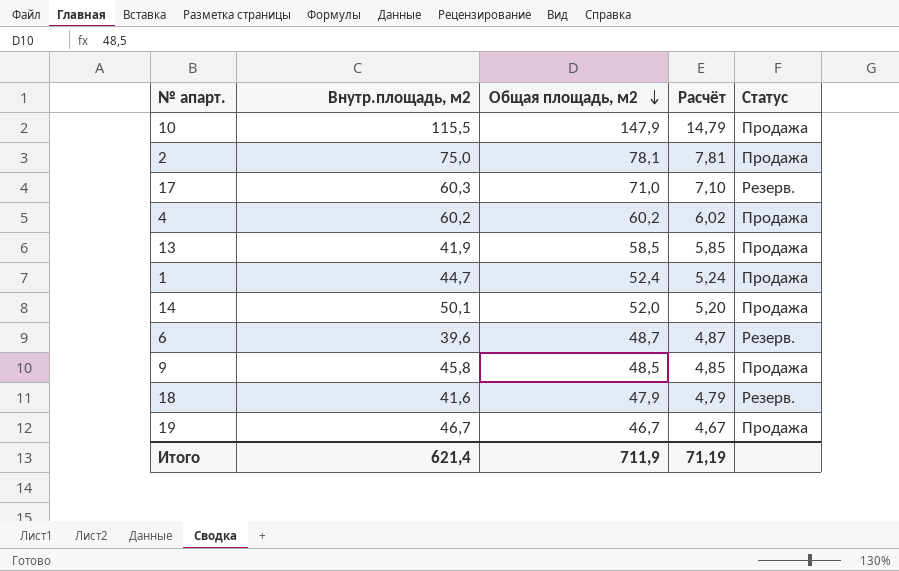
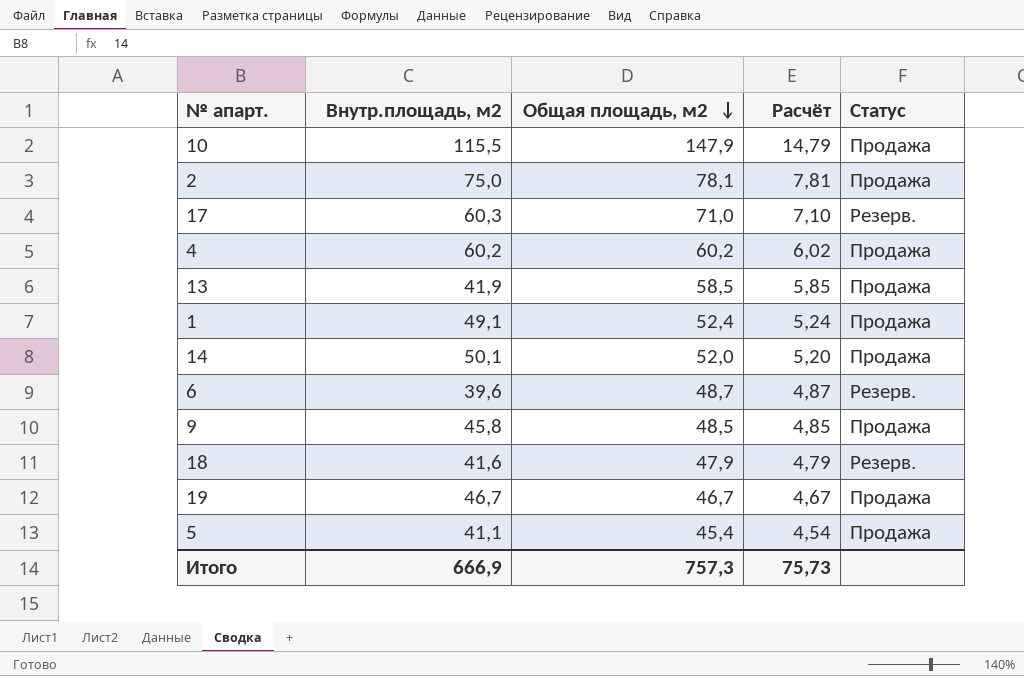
1 | Внутр.площадь, м2: 44,7 -> 49,1
row 5: none -> 41,1 | 45,4 | 4,54 | Продажа
Итого | Внутр.площадь, м2: 621,4 -> 666,9
Итого | Общая площадь, м2: 711,9 -> 757,3
Итого | Расчёт: 71,19 -> 75,73

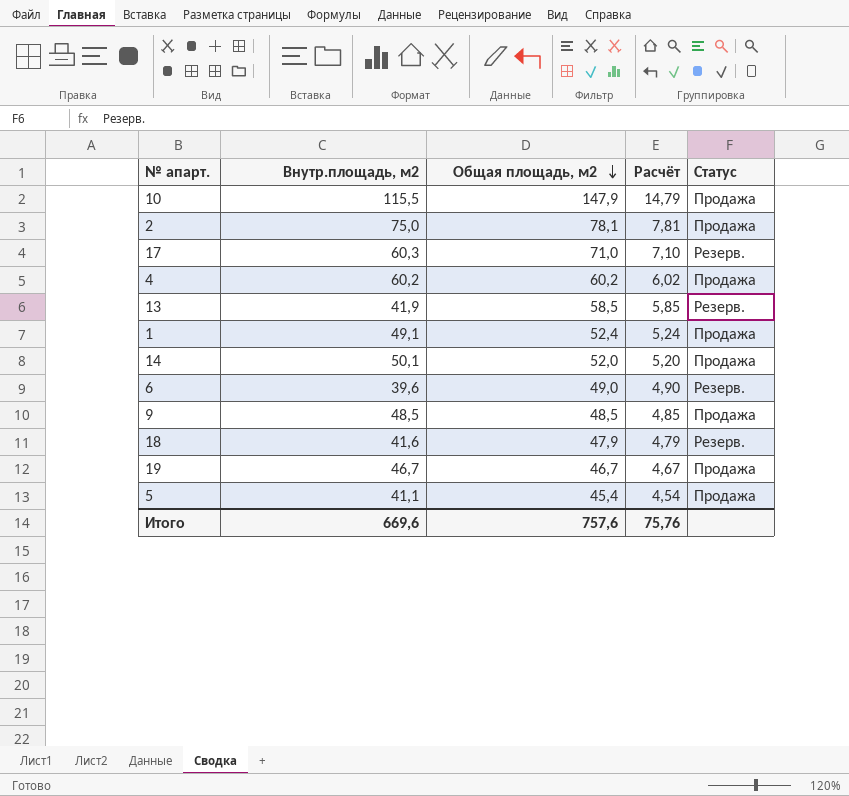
13 | Статус: Продажа -> Резерв.
6 | Общая площадь, м2: 48,7 -> 49,0
6 | Расчёт: 4,87 -> 4,90
9 | Внутр.площадь, м2: 45,8 -> 48,5
Итого | Внутр.площадь, м2: 666,9 -> 669,6
Итого | Общая площадь, м2: 757,3 -> 757,6
Итого | Расчёт: 75,73 -> 75,76

